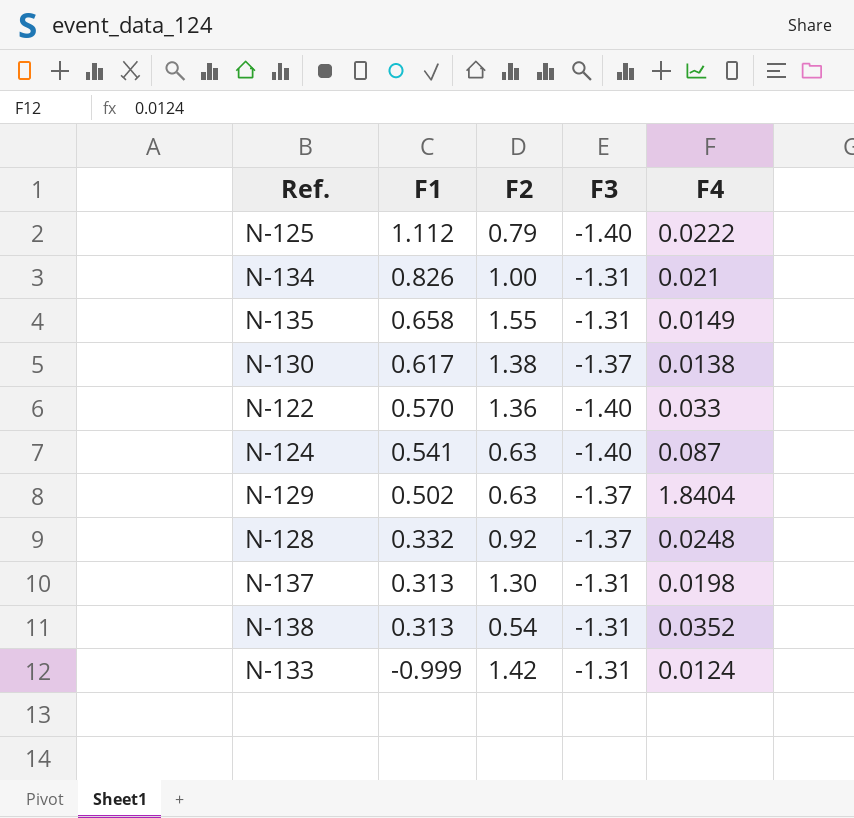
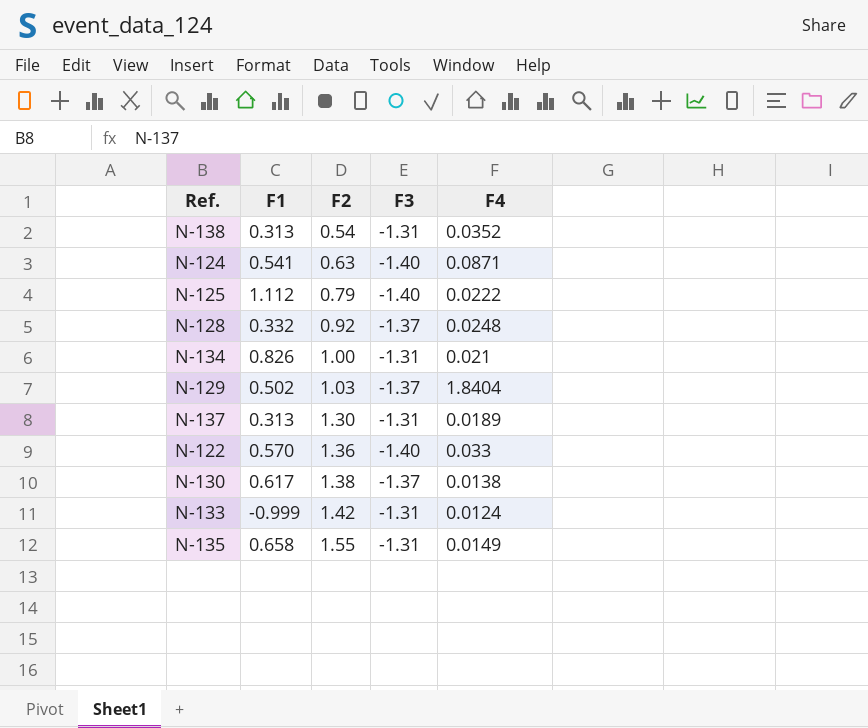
row order: F1 descending -> F2 ascending
N-124 | F4: 0.087 -> 0.0871
N-129 | F2: 0.63 -> 1.03
N-137 | F4: 0.0198 -> 0.0189

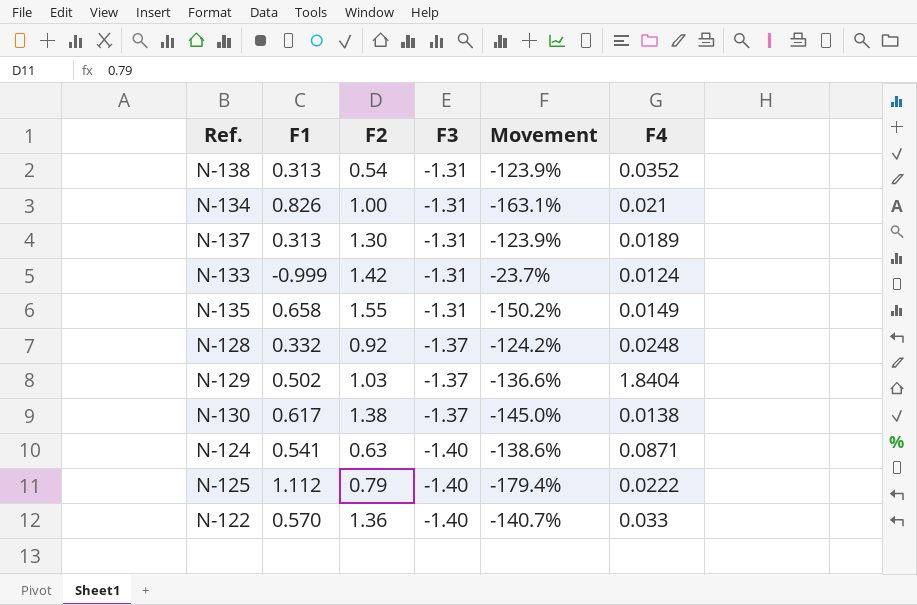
row order: F2 ascending -> F3 descending
column Movement | formula: none -> ([F1] - [F3]) / [F3]

